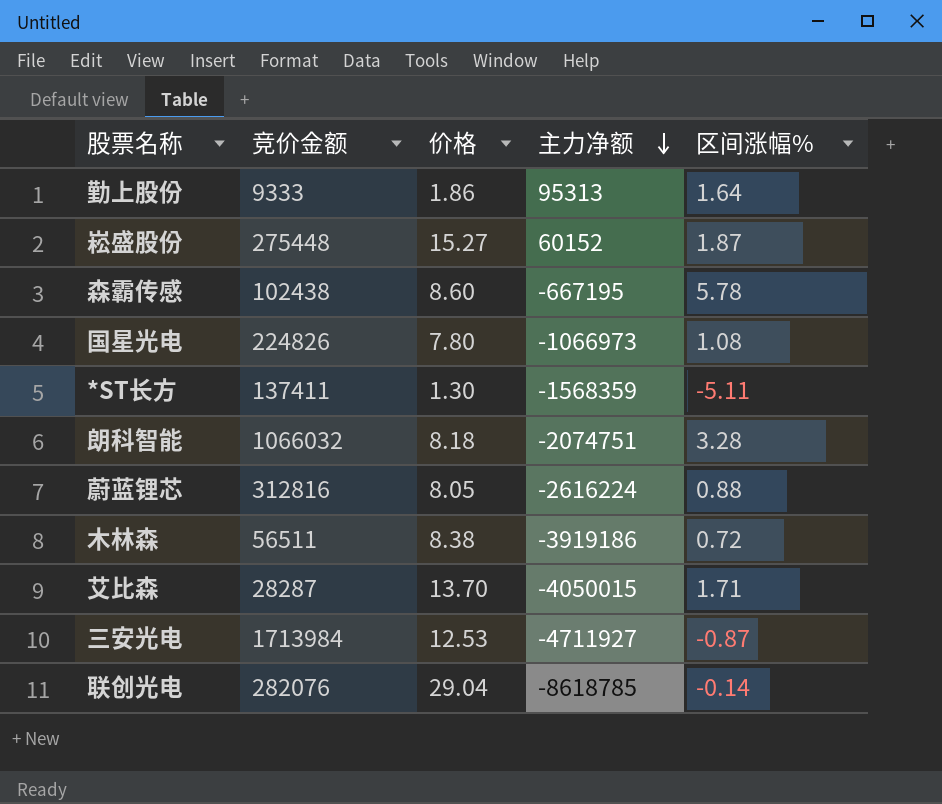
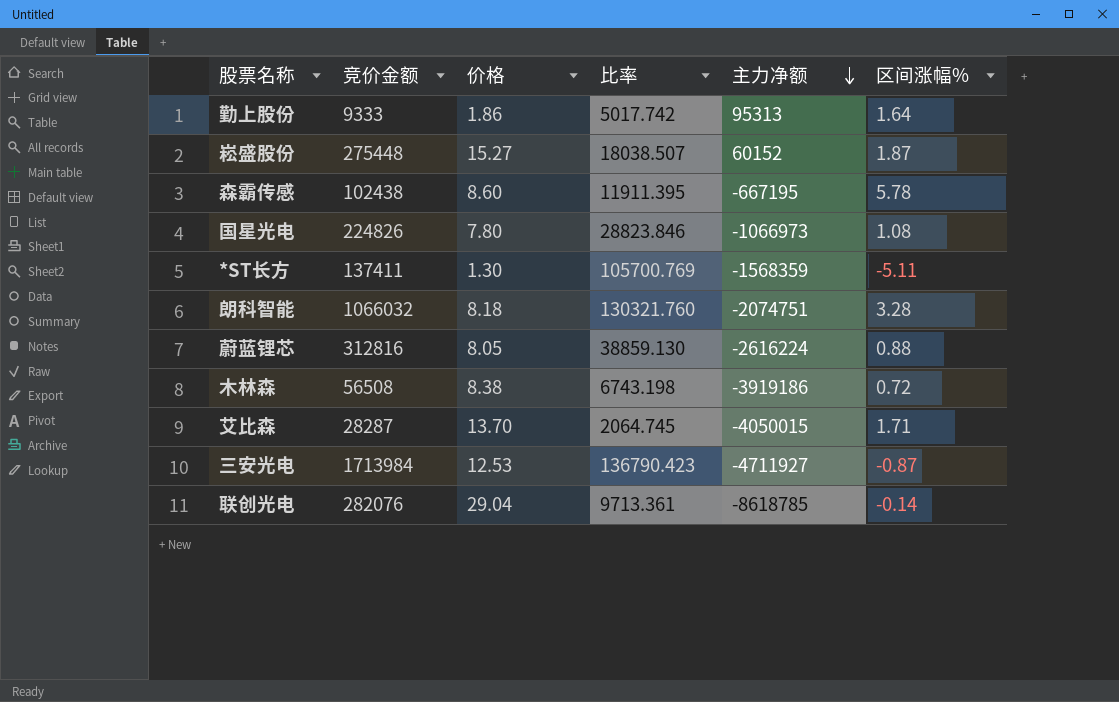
column 比率 | formula: none -> [竞价金额] / [价格]
木林森 | 竞价金额: 56511 -> 56508

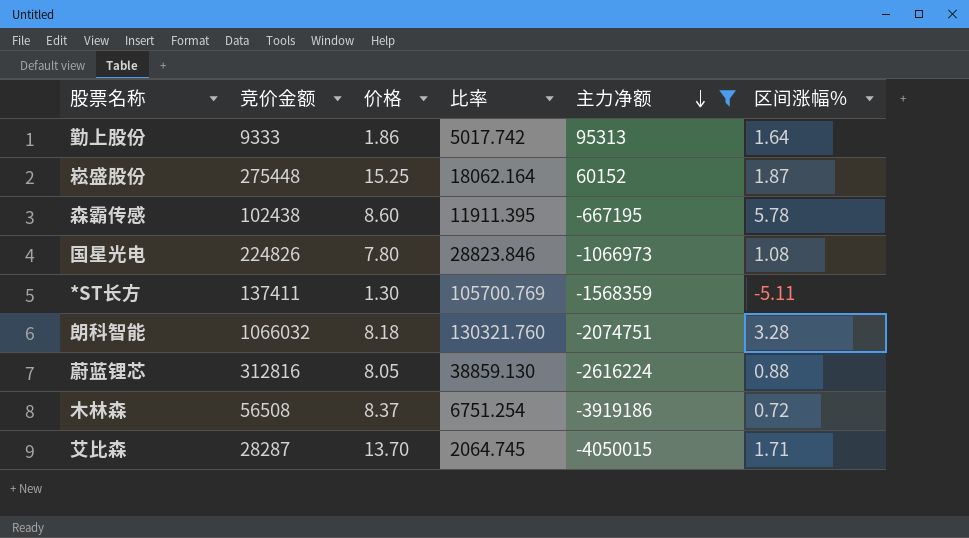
filter: none -> 主力净额 >= -4050015
崧盛股份 | 价格: 15.27 -> 15.25
崧盛股份 | 比率: 18038.507 -> 18062.164
木林森 | 价格: 8.38 -> 8.37
木林森 | 比率: 6743.198 -> 6751.254

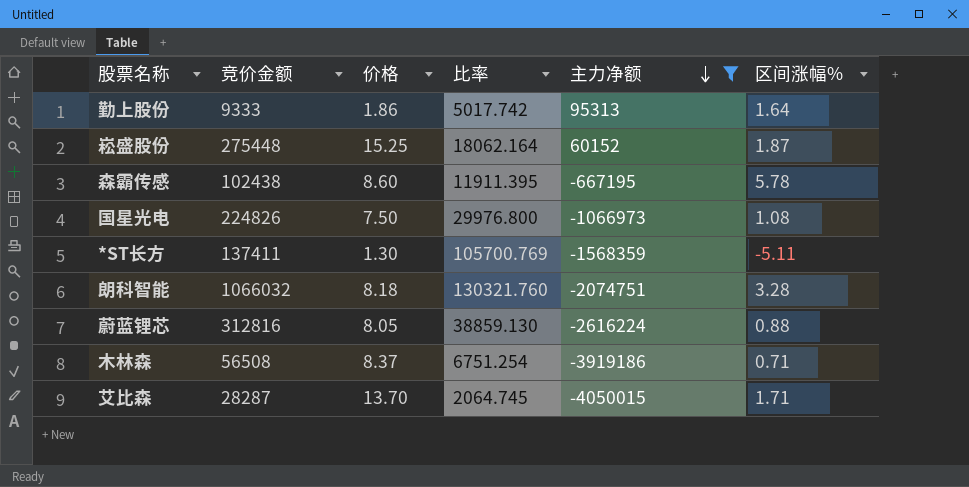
国星光电 | 价格: 7.80 -> 7.50
国星光电 | 比率: 28823.846 -> 29976.800
木林森 | 区间涨幅%: 0.72 -> 0.71

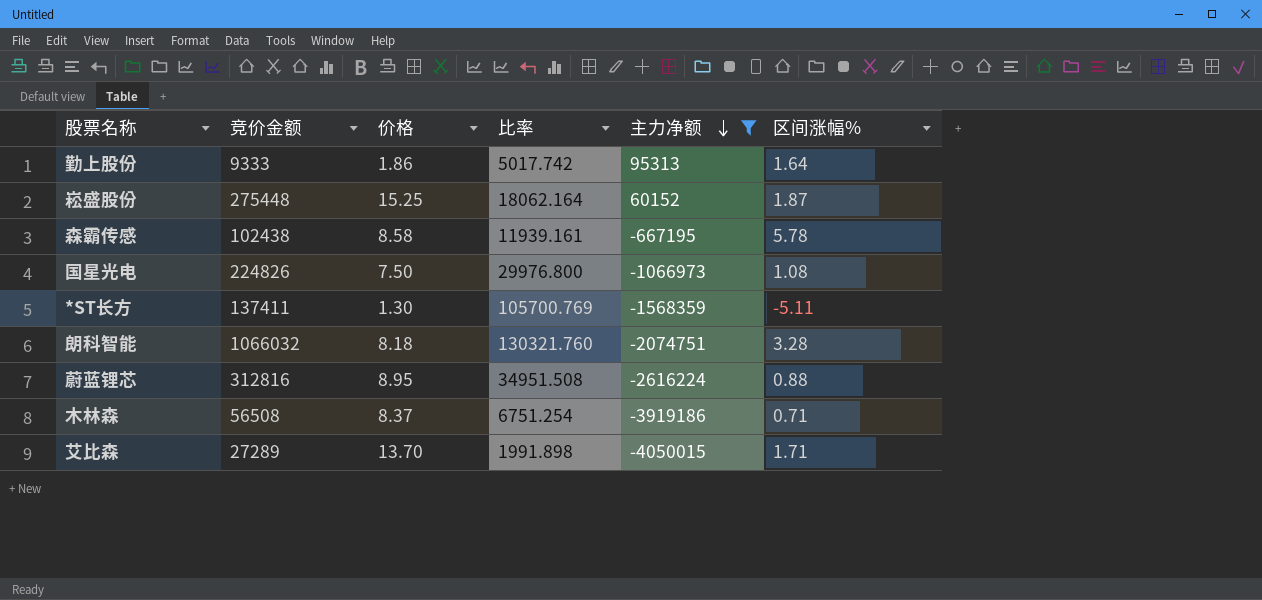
森霸传感 | 价格: 8.60 -> 8.58
森霸传感 | 比率: 11911.395 -> 11939.161
蔚蓝锂芯 | 价格: 8.05 -> 8.95
蔚蓝锂芯 | 比率: 38859.130 -> 34951.508
艾比森 | 竞价金额: 28287 -> 27289
艾比森 | 比率: 2064.745 -> 1991.898

